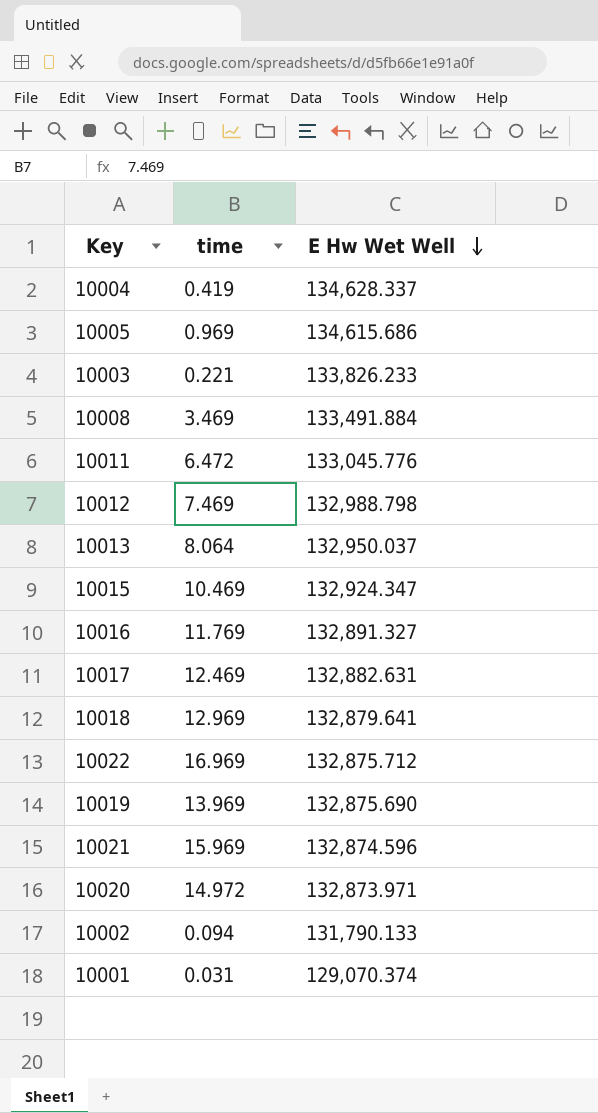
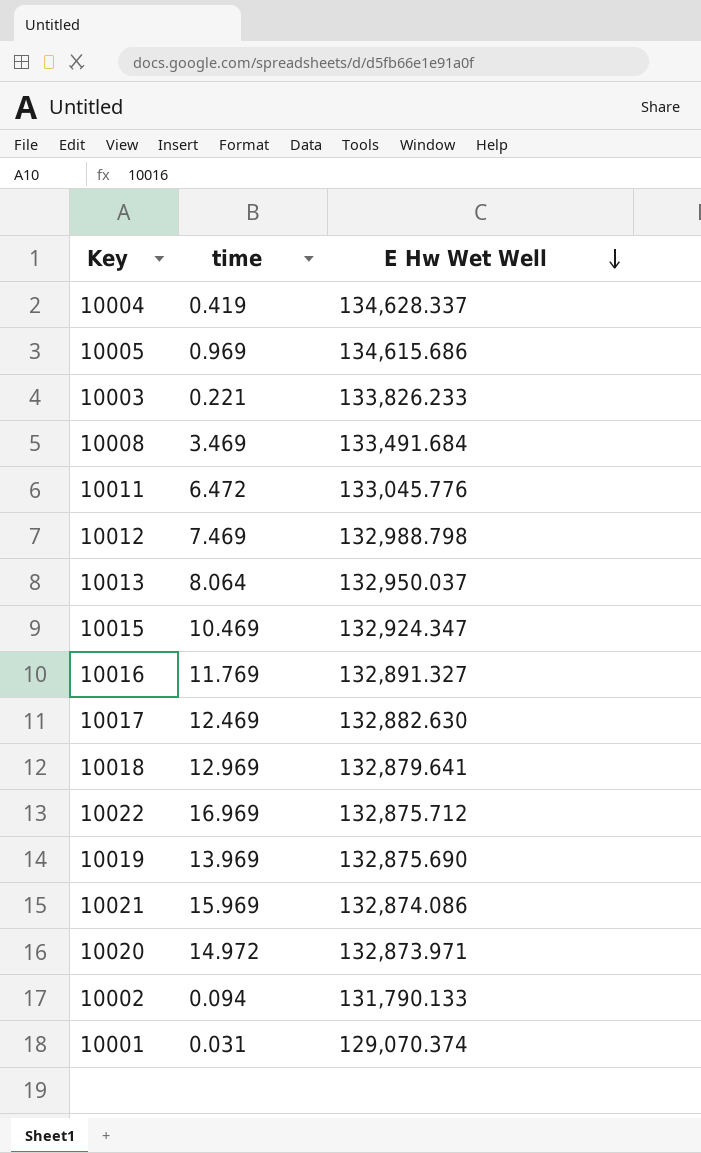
10008 | E Hw Wet Well: 133,491.884 -> 133,491.684
10017 | E Hw Wet Well: 132,882.631 -> 132,882.630
10021 | E Hw Wet Well: 132,874.596 -> 132,874.086

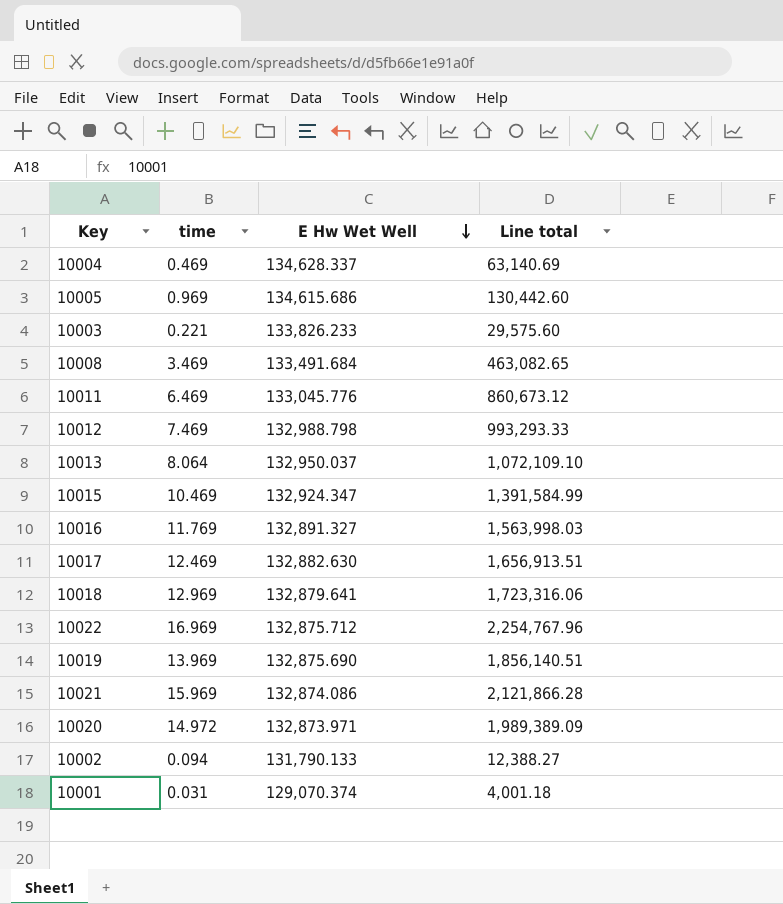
column Line total | formula: none -> [time] * [E Hw Wet Well]
10004 | time: 0.419 -> 0.469
10011 | time: 6.472 -> 6.469

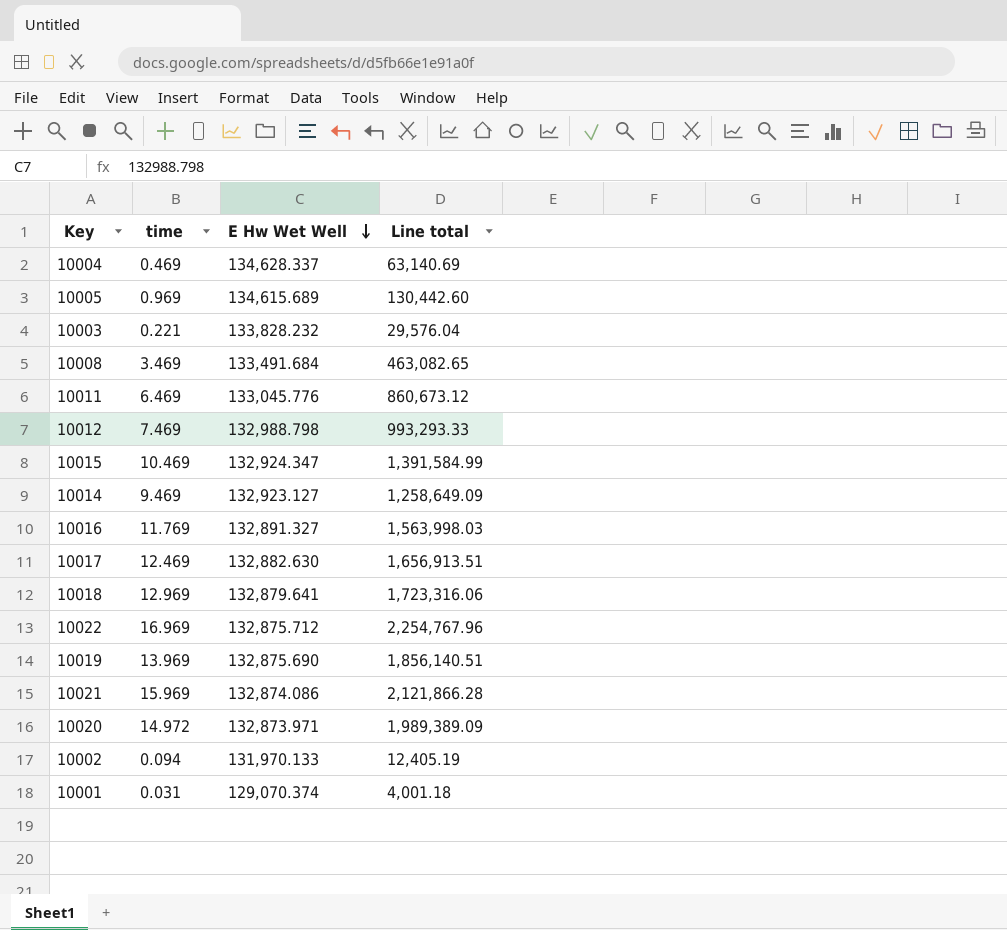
row 10013: 8.064 | 132,950.037 | 1,072,109.10 -> none
10005 | E Hw Wet Well: 134,615.686 -> 134,615.689
10003 | E Hw Wet Well: 133,826.233 -> 133,828.232
10003 | Line total: 29,575.60 -> 29,576.04
row 10014: none -> 9.469 | 132,923.127 | 1,258,649.09
10002 | E Hw Wet Well: 131,790.133 -> 131,970.133
10002 | Line total: 12,388.27 -> 12,405.19

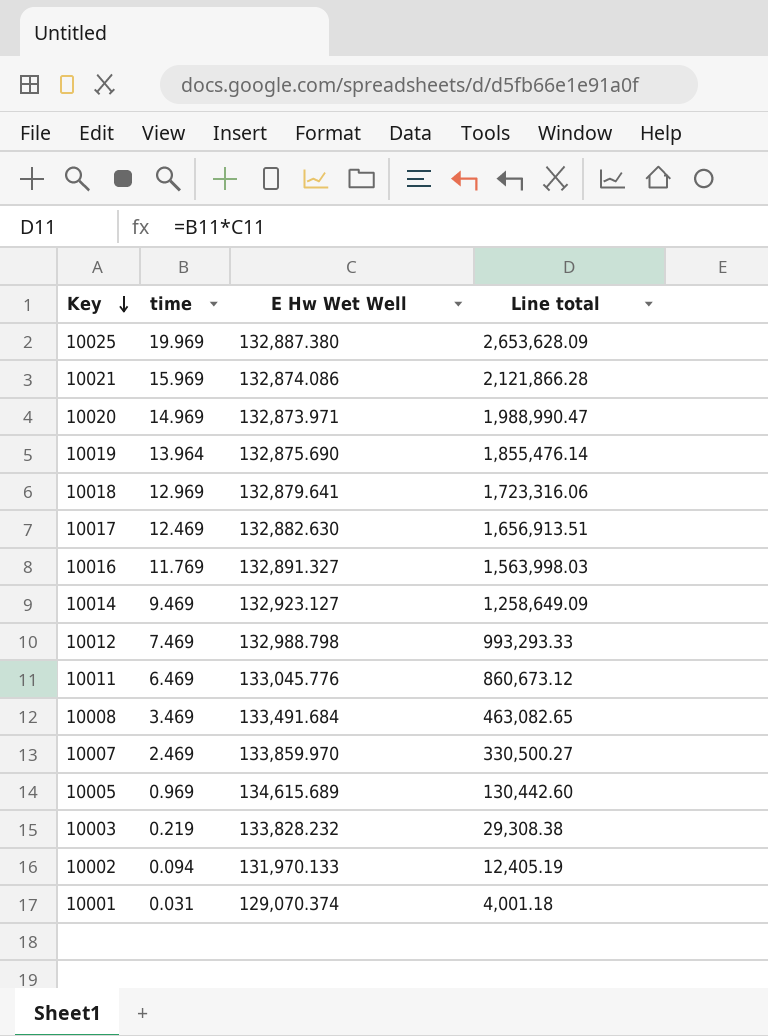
row order: E Hw Wet Well descending -> Key descending
row 10004: 0.469 | 134,628.337 | 63,140.69 -> none
row 10015: 10.469 | 132,924.347 | 1,391,584.99 -> none
row 10022: 16.969 | 132,875.712 | 2,254,767.96 -> none
row 10025: none -> 19.969 | 132,887.380 | 2,653,628.09
10020 | time: 14.972 -> 14.969
10020 | Line total: 1,989,389.09 -> 1,988,990.47
10019 | time: 13.969 -> 13.964
10019 | Line total: 1,856,140.51 -> 1,855,476.14
row 10007: none -> 2.469 | 133,859.970 | 330,500.27
10003 | time: 0.221 -> 0.219
10003 | Line total: 29,576.04 -> 29,308.38

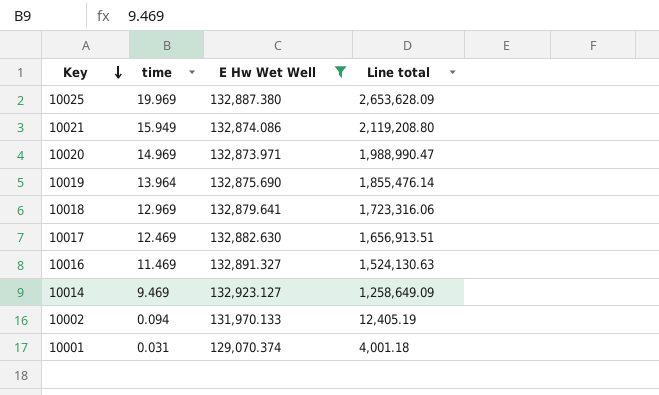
filter: none -> E Hw Wet Well <= 132,923.127
10021 | time: 15.969 -> 15.949
10021 | Line total: 2,121,866.28 -> 2,119,208.80
10016 | time: 11.769 -> 11.469
10016 | Line total: 1,563,998.03 -> 1,524,130.63

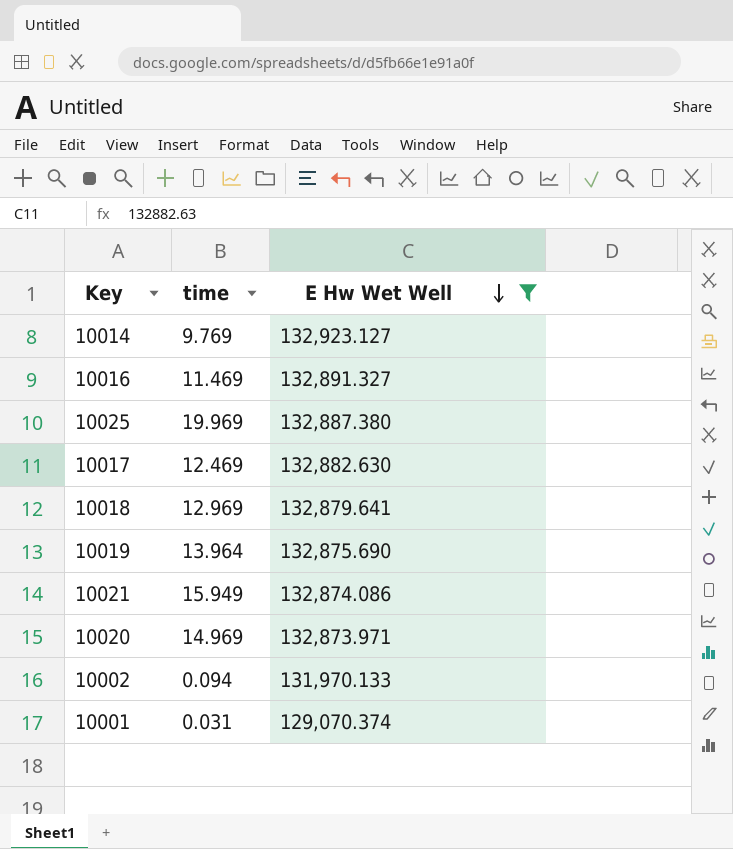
row order: Key descending -> E Hw Wet Well descending
column Line total | formula: [time] * [E Hw Wet Well] -> none
10014 | time: 9.469 -> 9.769

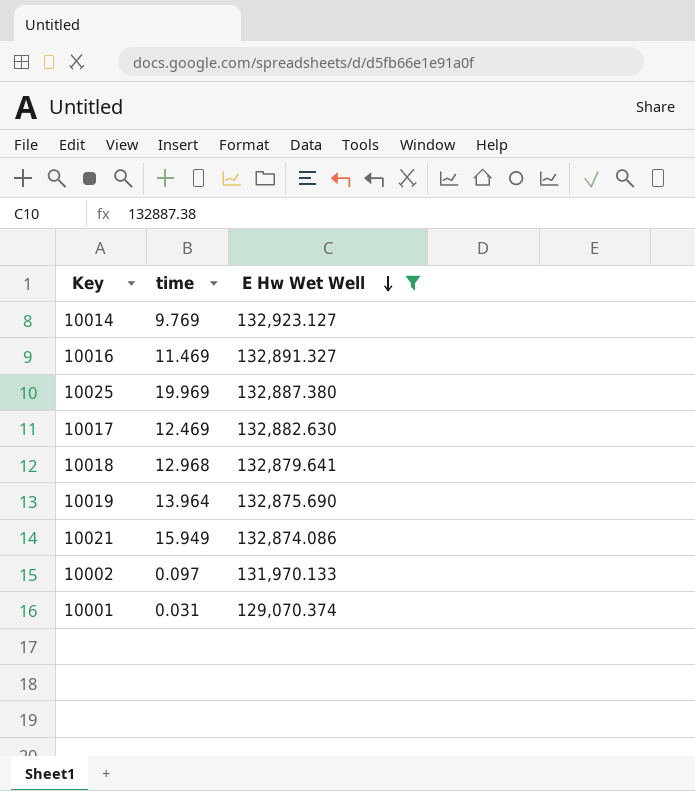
row 10020: 14.969 | 132,873.971 -> none
10018 | time: 12.969 -> 12.968
10002 | time: 0.094 -> 0.097

